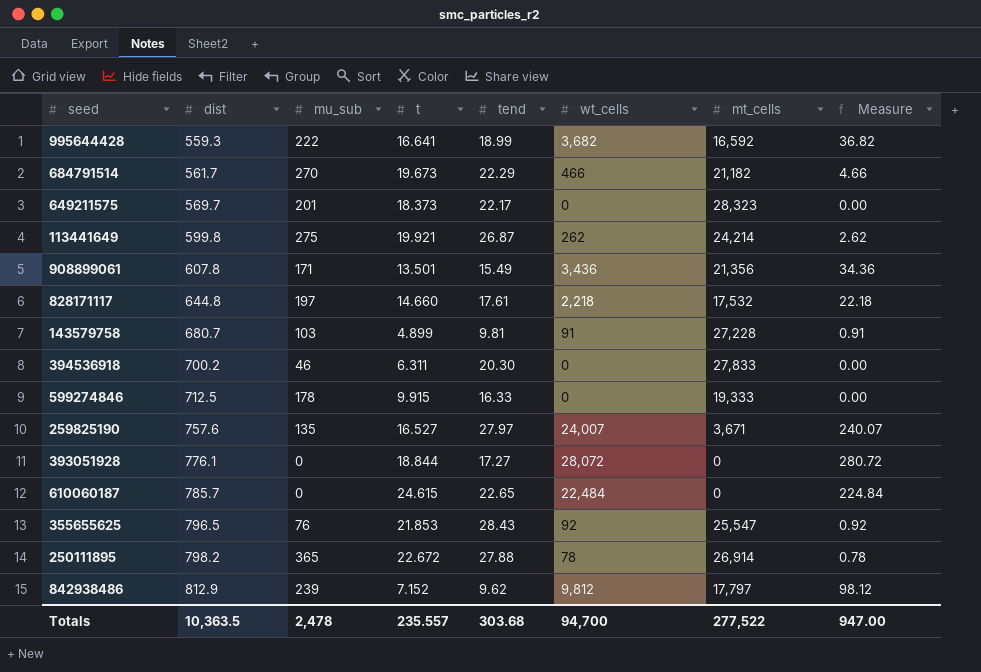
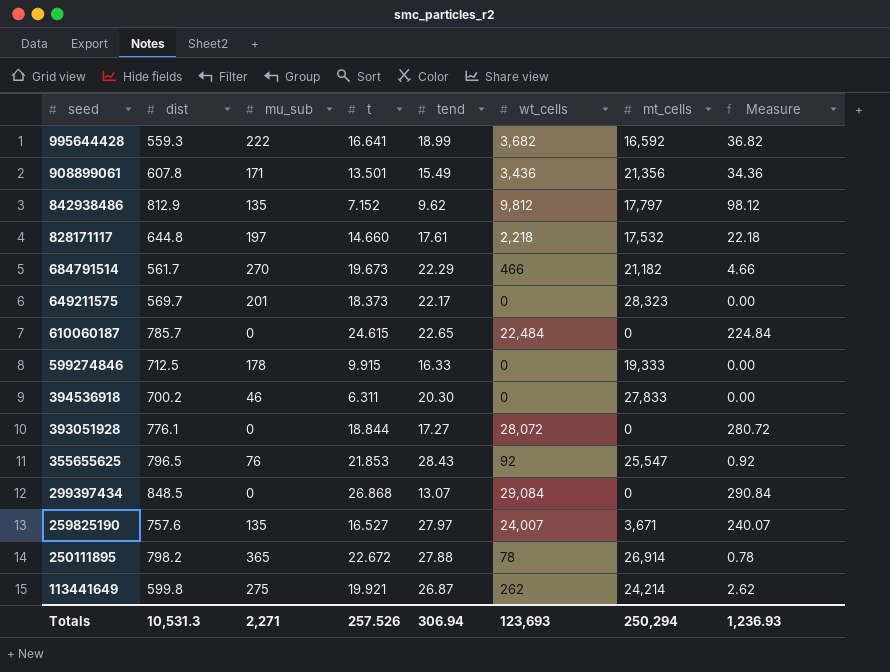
row order: dist ascending -> seed descending
row 143579758: 680.7 | 103 | 4.899 | 9.81 | 91 | 27,228 | 0.91 -> none
842938486 | mu_sub: 239 -> 135
row 299397434: none -> 848.5 | 0 | 26.868 | 13.07 | 29,084 | 0 | 290.84
Totals | dist: 10,363.5 -> 10,531.3
Totals | mu_sub: 2,478 -> 2,271
Totals | t: 235.557 -> 257.526
Totals | tend: 303.68 -> 306.94
Totals | wt_cells: 94,700 -> 123,693
Totals | mt_cells: 277,522 -> 250,294
Totals | Measure: 947.00 -> 1,236.93

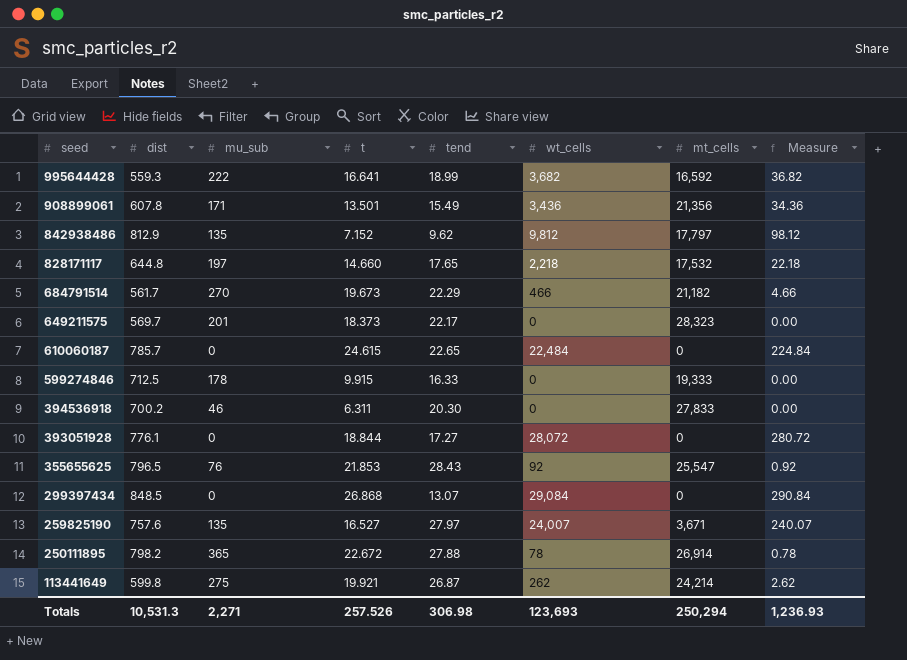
828171117 | tend: 17.61 -> 17.65
Totals | tend: 306.94 -> 306.98

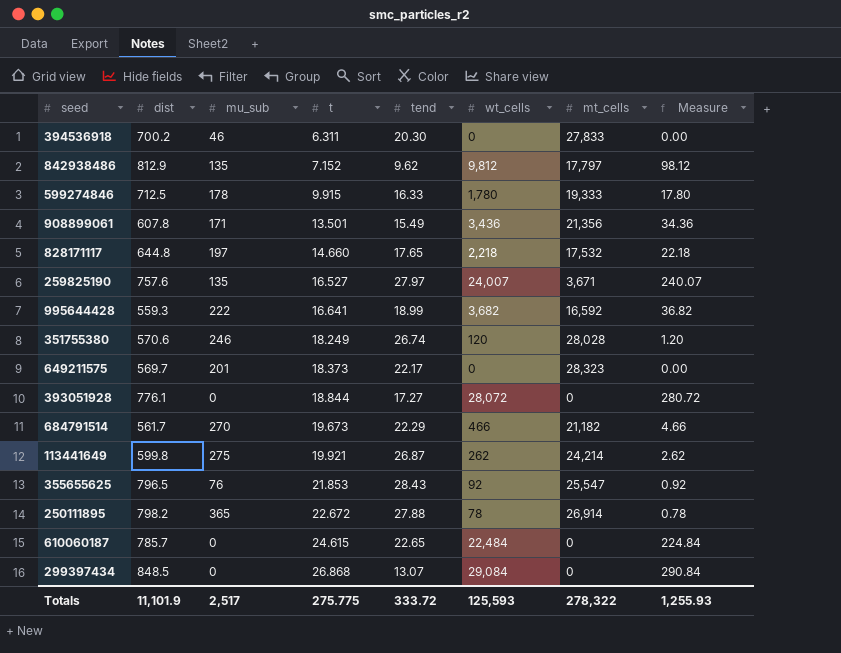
row order: seed descending -> t ascending
599274846 | wt_cells: 0 -> 1,780
599274846 | Measure: 0.00 -> 17.80
row 351755380: none -> 570.6 | 246 | 18.249 | 26.74 | 120 | 28,028 | 1.20
Totals | dist: 10,531.3 -> 11,101.9
Totals | mu_sub: 2,271 -> 2,517
Totals | t: 257.526 -> 275.775
Totals | tend: 306.98 -> 333.72
Totals | wt_cells: 123,693 -> 125,593
Totals | mt_cells: 250,294 -> 278,322
Totals | Measure: 1,236.93 -> 1,255.93

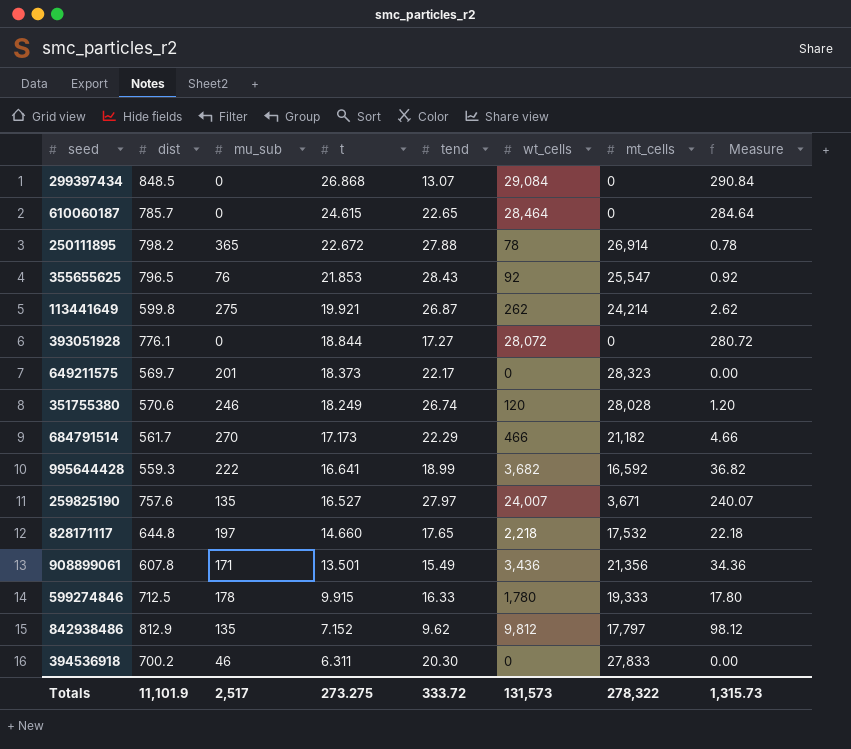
row order: t ascending -> t descending
610060187 | wt_cells: 22,484 -> 28,464
610060187 | Measure: 224.84 -> 284.64
684791514 | t: 19.673 -> 17.173
Totals | t: 275.775 -> 273.275
Totals | wt_cells: 125,593 -> 131,573
Totals | Measure: 1,255.93 -> 1,315.73

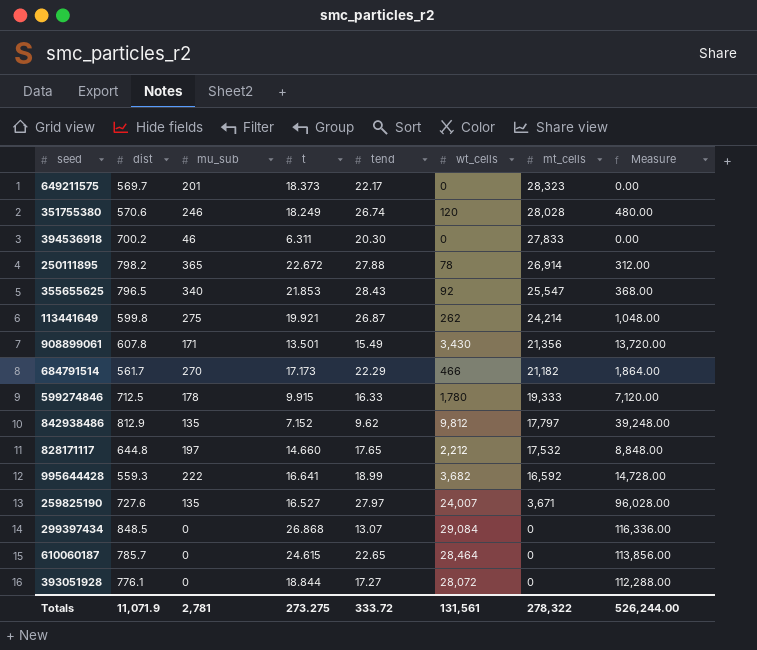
row order: t descending -> mt_cells descending
column Measure | formula: [wt_cells] * 0.01 -> [wt_cells] * 4
355655625 | mu_sub: 76 -> 340
908899061 | wt_cells: 3,436 -> 3,430
828171117 | wt_cells: 2,218 -> 2,212
259825190 | dist: 757.6 -> 727.6
Totals | dist: 11,101.9 -> 11,071.9
Totals | mu_sub: 2,517 -> 2,781
Totals | wt_cells: 131,573 -> 131,561
Totals | Measure: 1,315.73 -> 526,244.00

